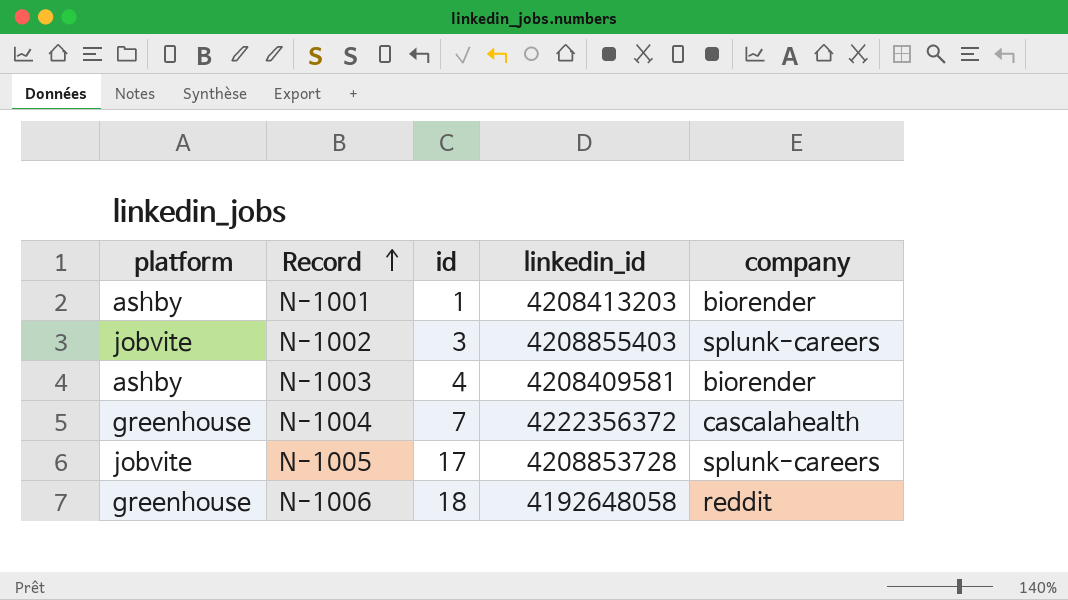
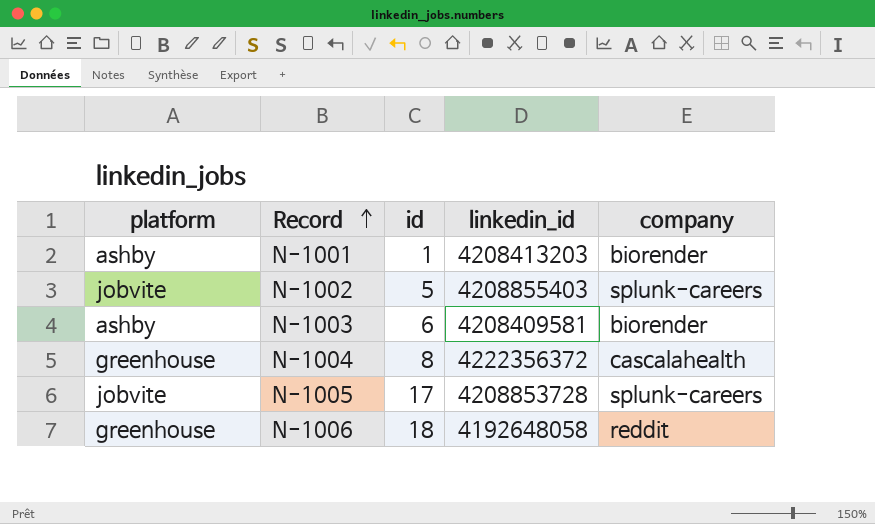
N-1002 | id: 3 -> 5
N-1003 | id: 4 -> 6
N-1004 | id: 7 -> 8

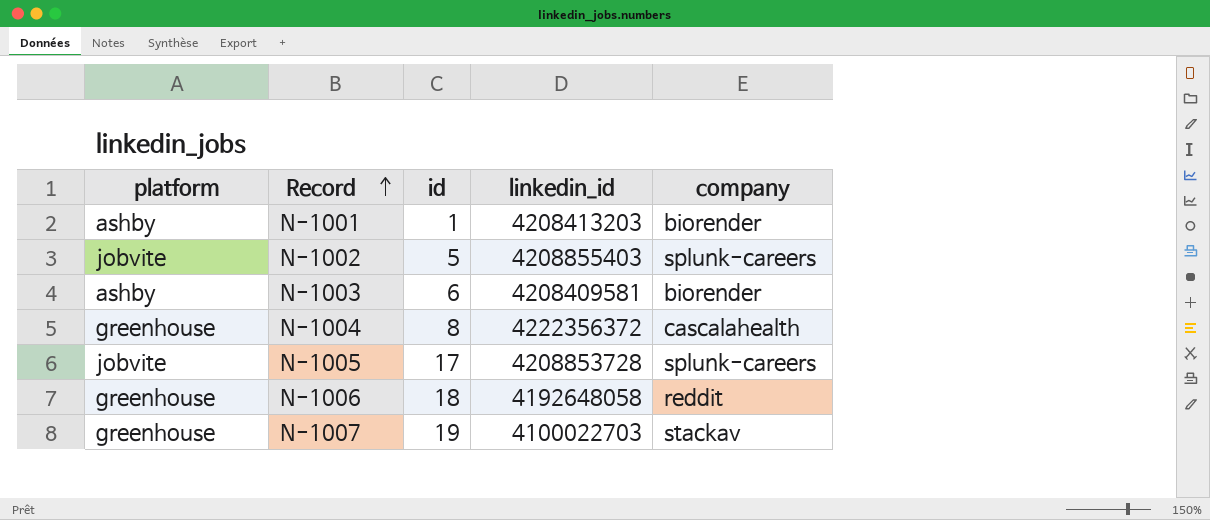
row N-1007: none -> greenhouse | 19 | 4100022703 | stackav

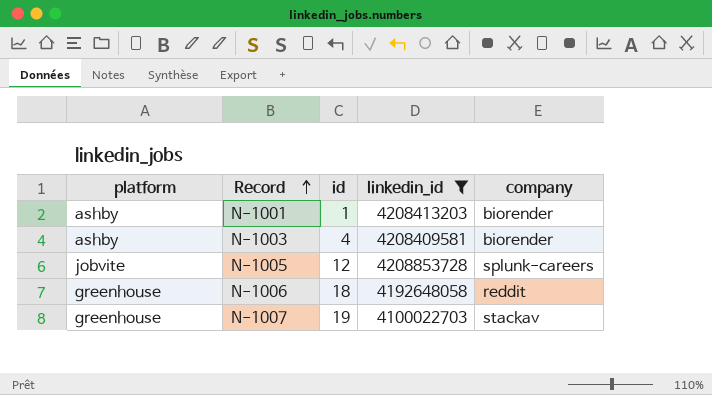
filter: none -> linkedin_id <= 4208853728
N-1003 | id: 6 -> 4
N-1005 | id: 17 -> 12

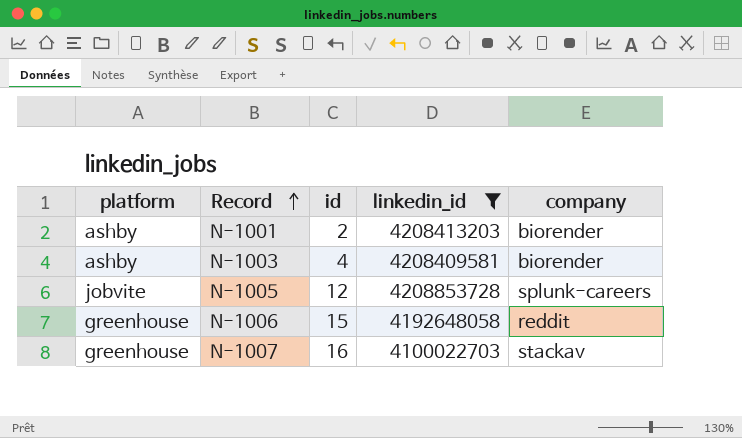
N-1001 | id: 1 -> 2
N-1006 | id: 18 -> 15
N-1007 | id: 19 -> 16

